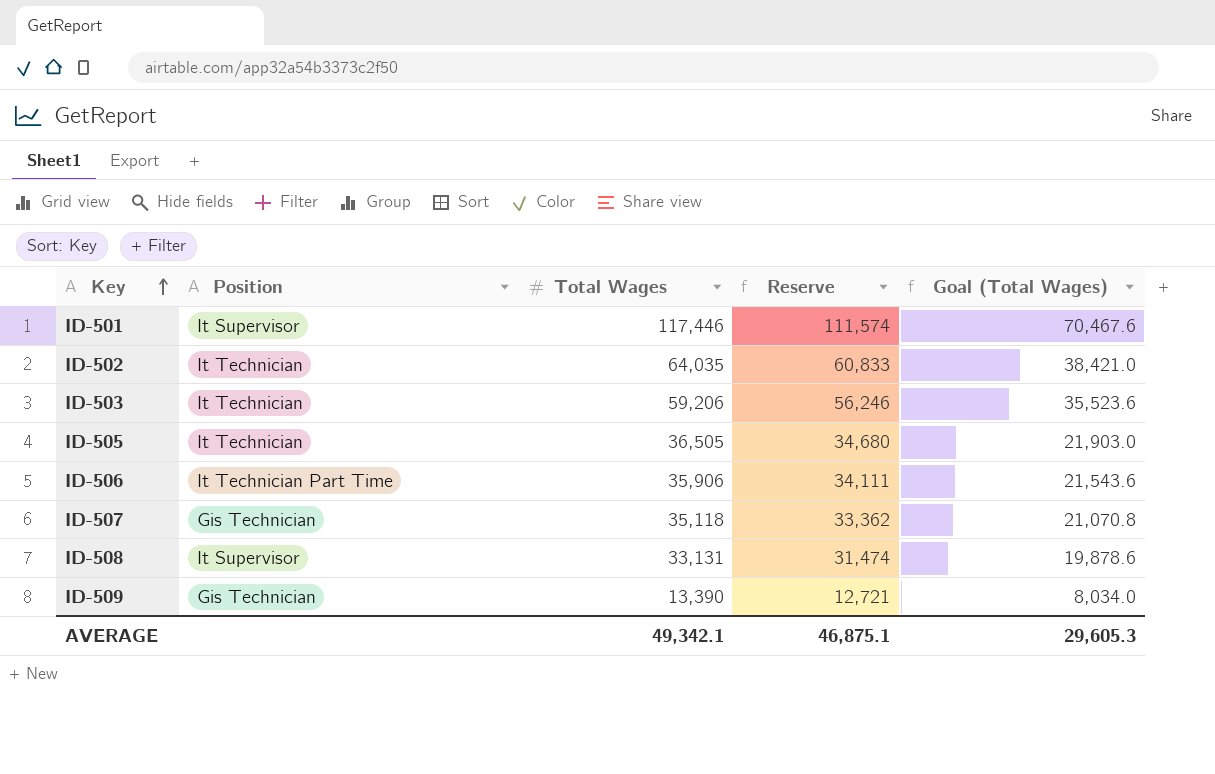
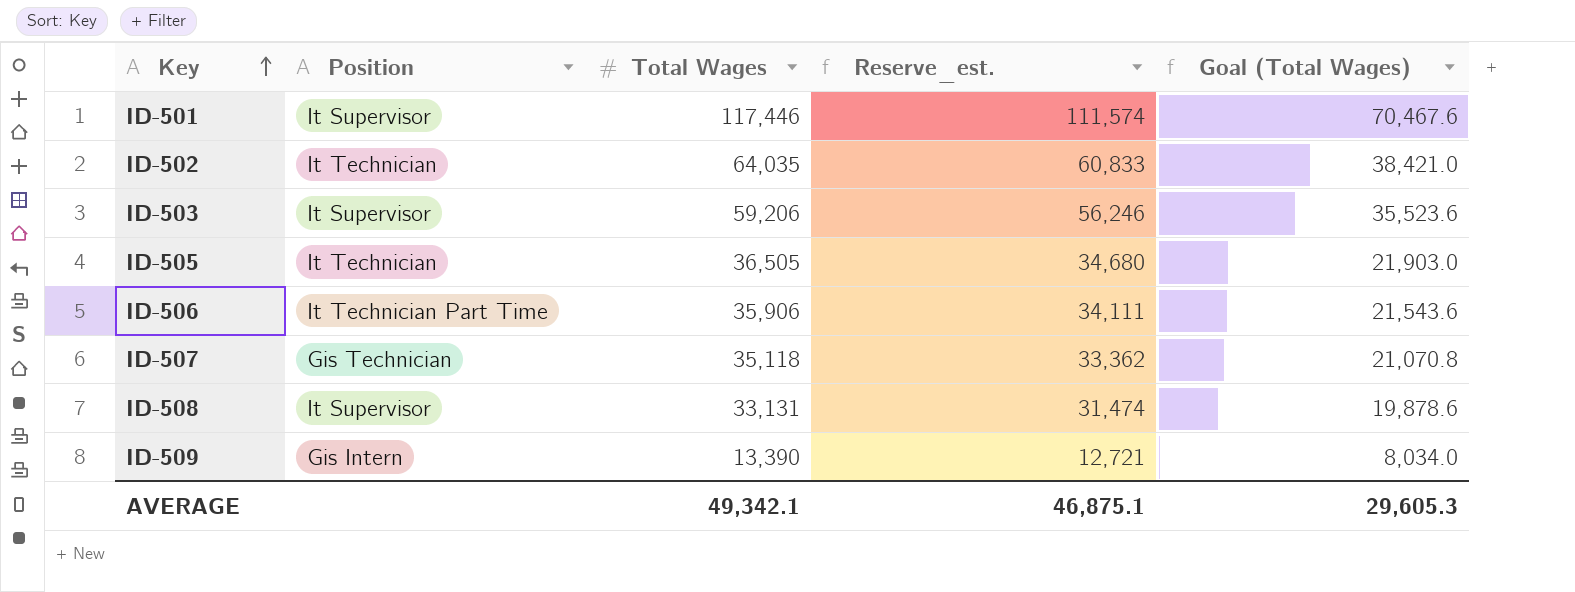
column name: Reserve -> Reserve_est.
ID-503 | Position: It Technician -> It Supervisor
ID-509 | Position: Gis Technician -> Gis Intern

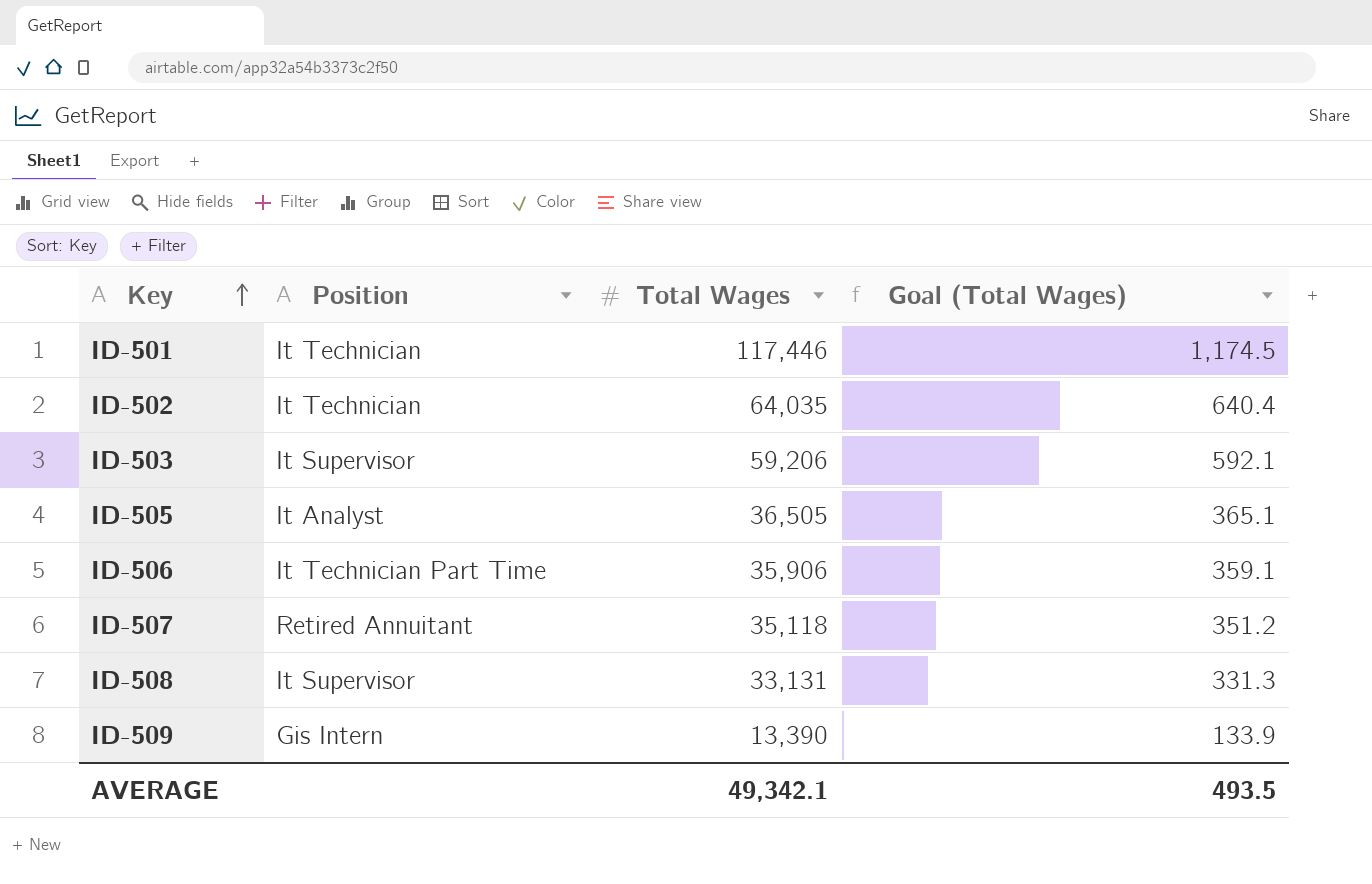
column Reserve_est. | formula: [Total Wages] * 0.95 -> none
column Goal (Total Wages) | formula: [Total Wages] * 0.6 -> [Total Wages] * 0.01
ID-501 | Position: It Supervisor -> It Technician
ID-505 | Position: It Technician -> It Analyst
ID-507 | Position: Gis Technician -> Retired Annuitant
AVERAGE | Goal (Total Wages): 29,605.3 -> 493.5

